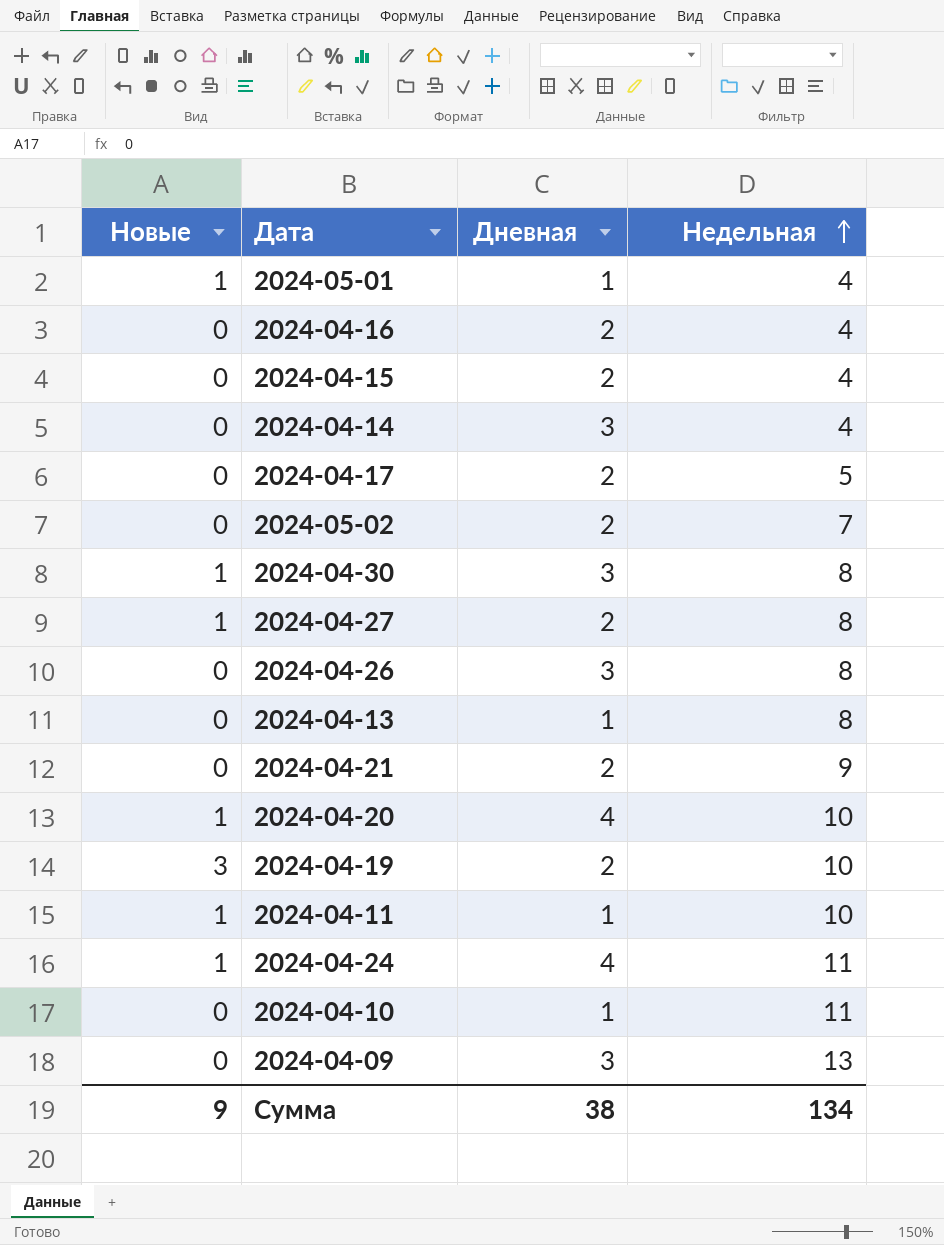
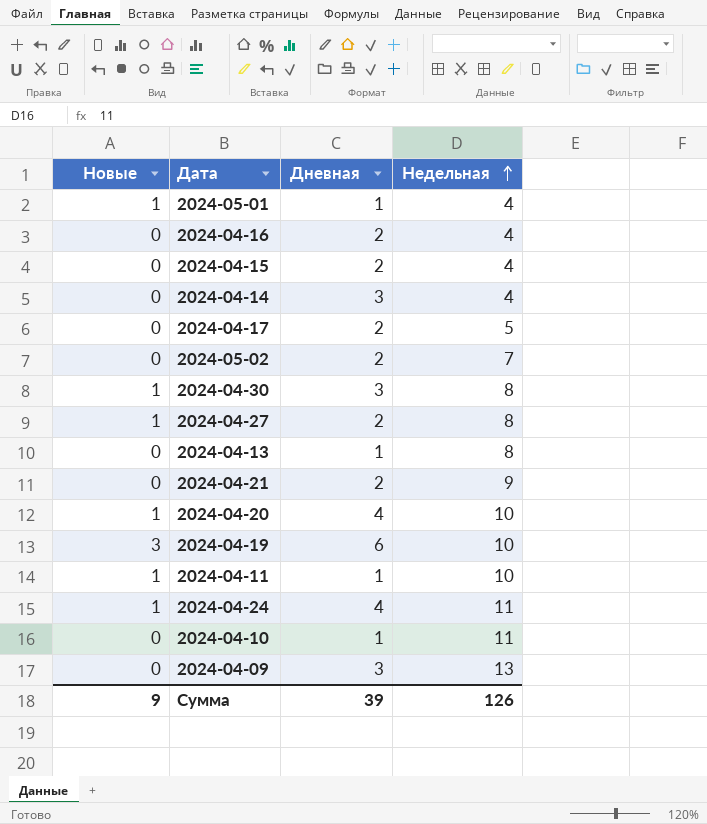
row 2024-04-26: 0 | 3 | 8 -> none
2024-04-19 | Дневная: 2 -> 6
Сумма | Дневная: 38 -> 39
Сумма | Недельная: 134 -> 126

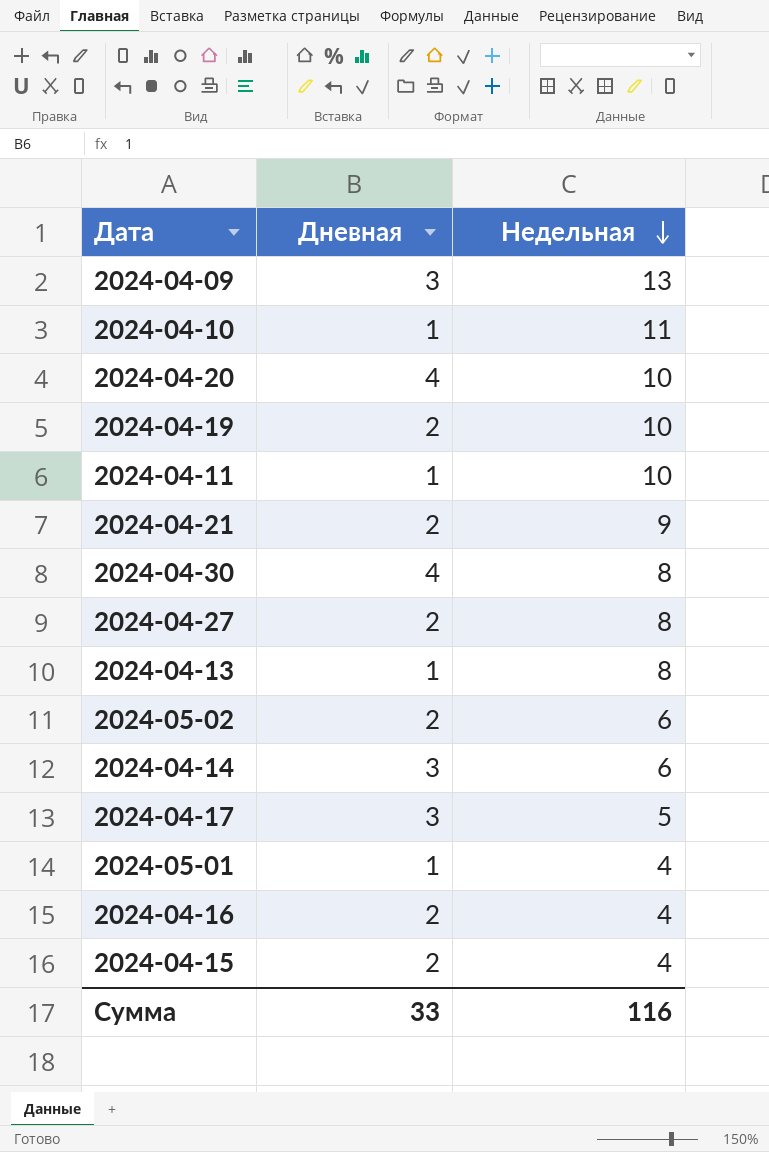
row order: Недельная ascending -> Недельная descending
column Новые | position: 1 -> none
row 2024-04-24: 1 | 4 | 11 -> none
2024-04-19 | Дневная: 6 -> 2
2024-04-30 | Дневная: 3 -> 4
2024-05-02 | Недельная: 7 -> 6
2024-04-14 | Недельная: 4 -> 6
2024-04-17 | Дневная: 2 -> 3
Сумма | Дневная: 39 -> 33
Сумма | Недельная: 126 -> 116

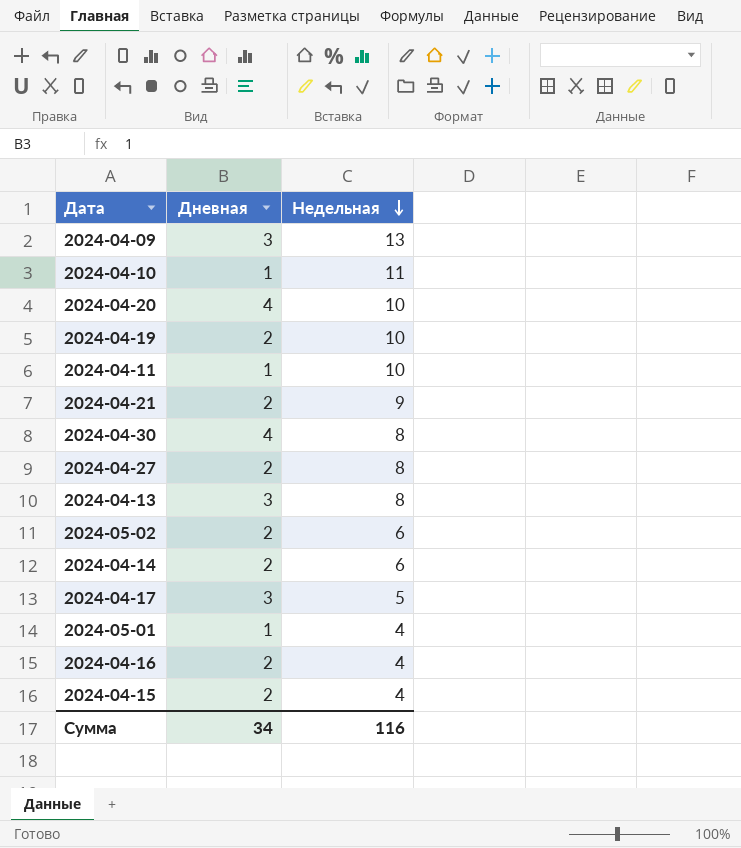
2024-04-13 | Дневная: 1 -> 3
2024-04-14 | Дневная: 3 -> 2
Сумма | Дневная: 33 -> 34

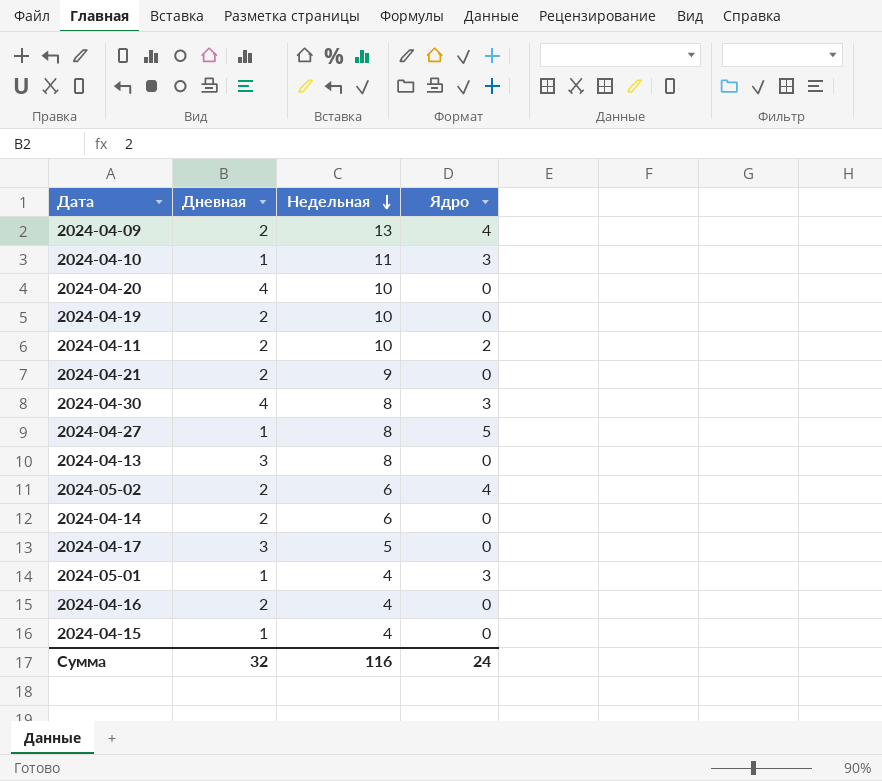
column Ядро | position: none -> 4
2024-04-09 | Дневная: 3 -> 2
2024-04-11 | Дневная: 1 -> 2
2024-04-27 | Дневная: 2 -> 1
2024-04-15 | Дневная: 2 -> 1
Сумма | Дневная: 34 -> 32

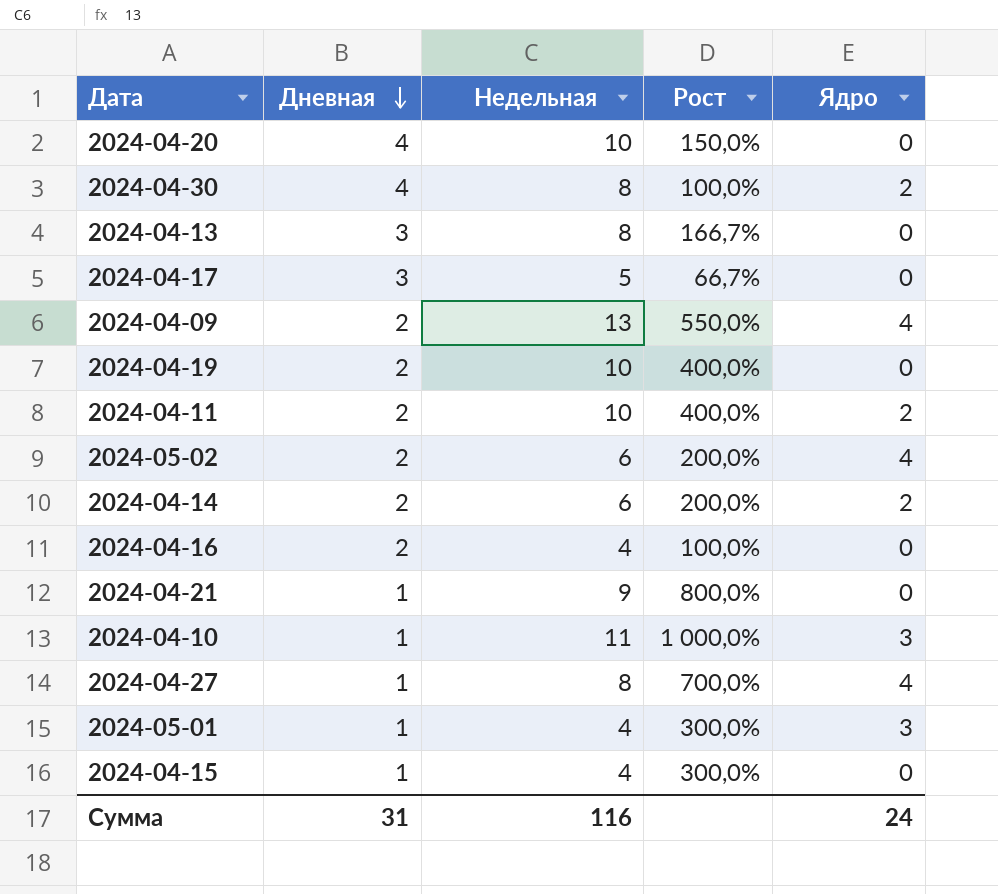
row order: Недельная descending -> Дневная descending
column Рост | formula: none -> ([Недельная] - [Дневная]) / [Дневная]
2024-04-30 | Ядро: 3 -> 2
2024-04-14 | Ядро: 0 -> 2
2024-04-21 | Дневная: 2 -> 1
2024-04-27 | Ядро: 5 -> 4
Сумма | Дневная: 32 -> 31

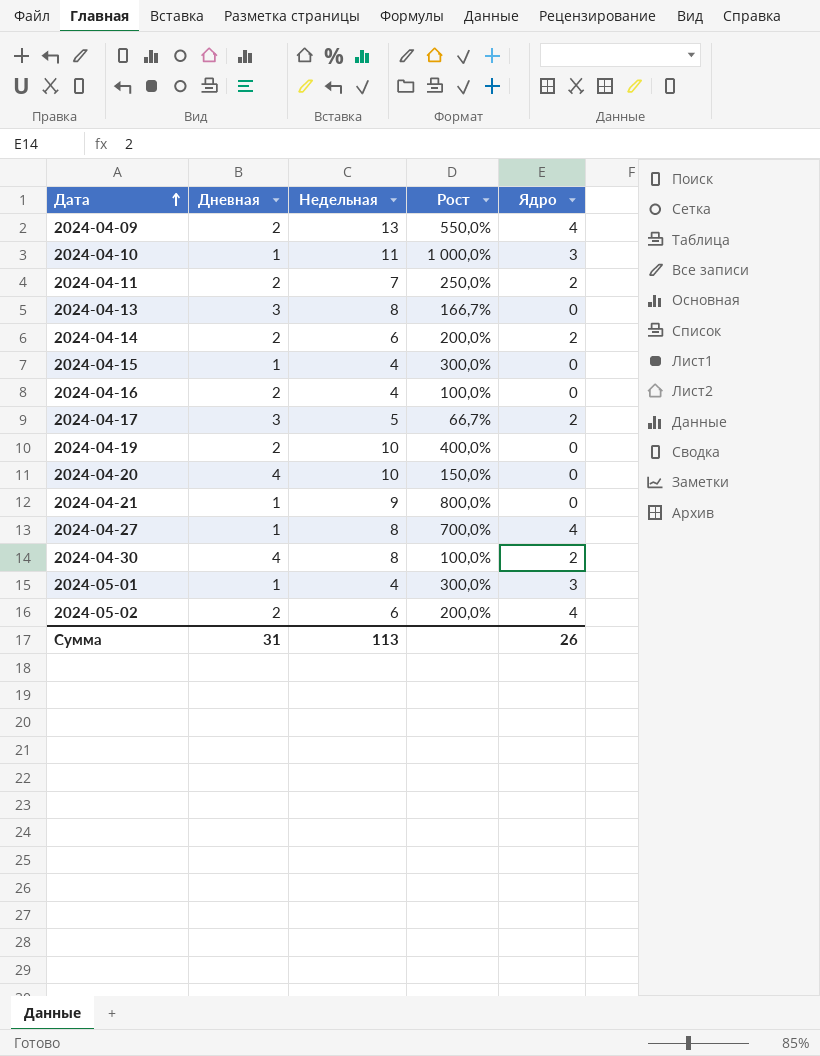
row order: Дневная descending -> Дата ascending
2024-04-11 | Недельная: 10 -> 7
2024-04-11 | Рост: 400,0% -> 250,0%
2024-04-17 | Ядро: 0 -> 2
Сумма | Недельная: 116 -> 113
Сумма | Ядро: 24 -> 26

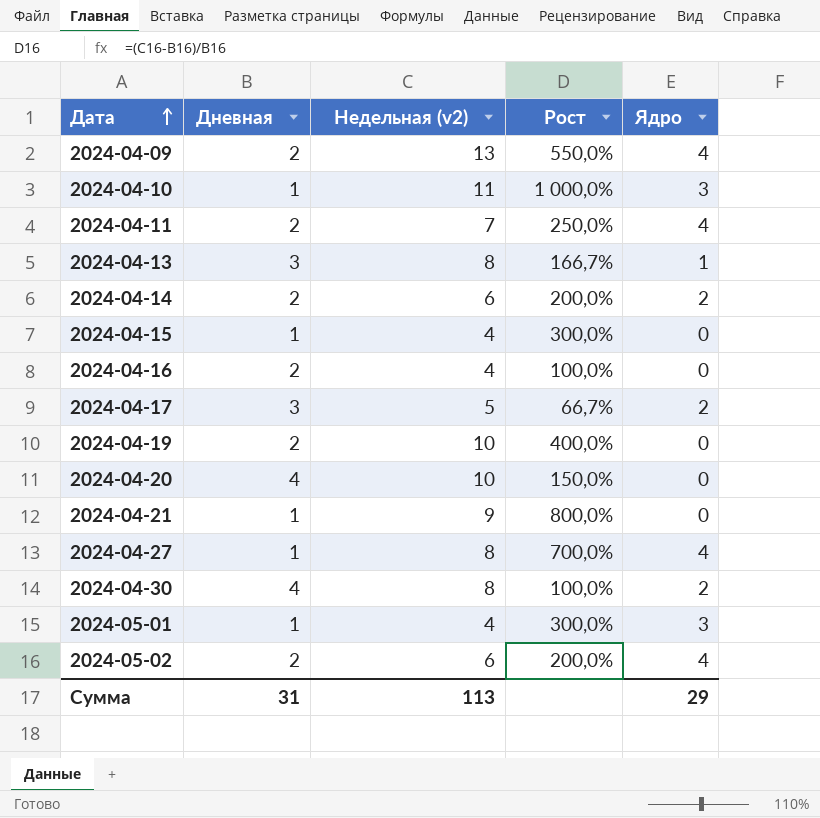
column name: Недельная -> Недельная (v2)
2024-04-11 | Ядро: 2 -> 4
2024-04-13 | Ядро: 0 -> 1
Сумма | Ядро: 26 -> 29

